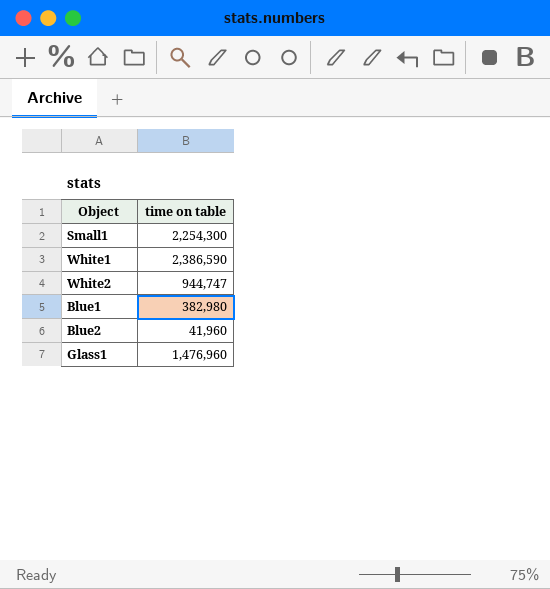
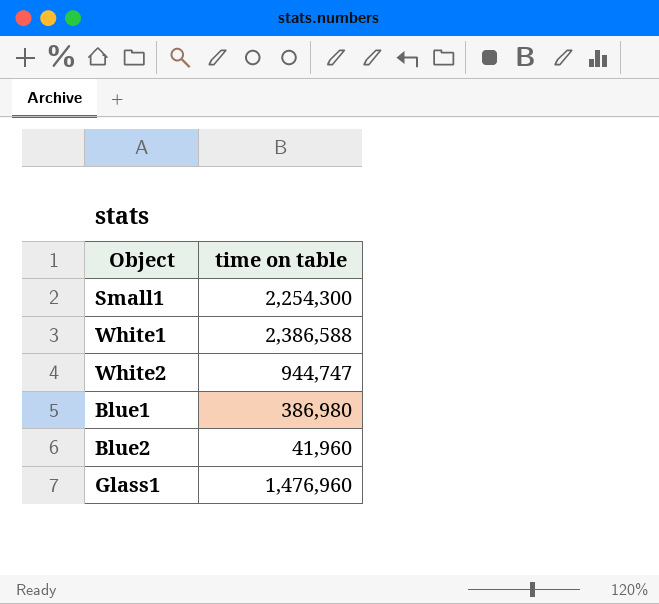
White1 | time on table: 2,386,590 -> 2,386,588
Blue1 | time on table: 382,980 -> 386,980

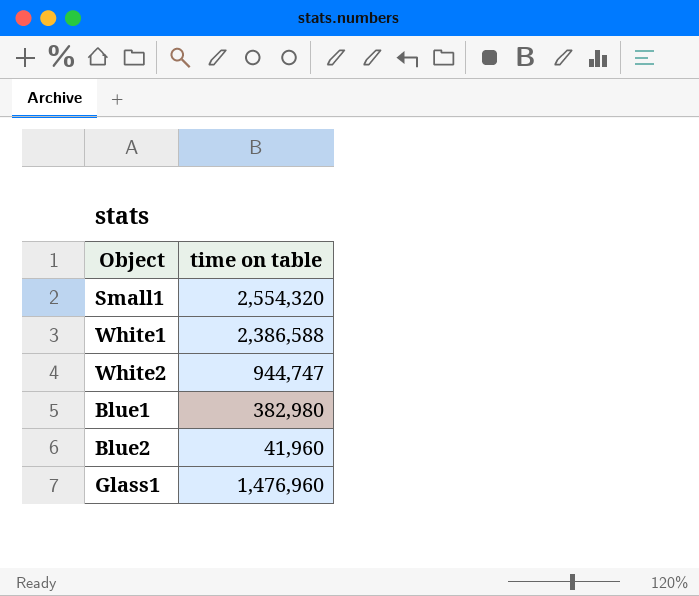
Small1 | time on table: 2,254,300 -> 2,554,320
Blue1 | time on table: 386,980 -> 382,980

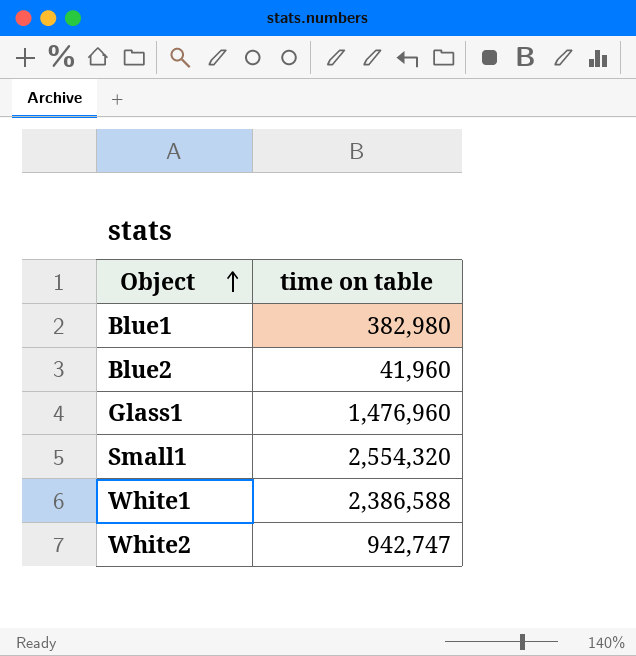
row order: none -> Object ascending
White2 | time on table: 944,747 -> 942,747

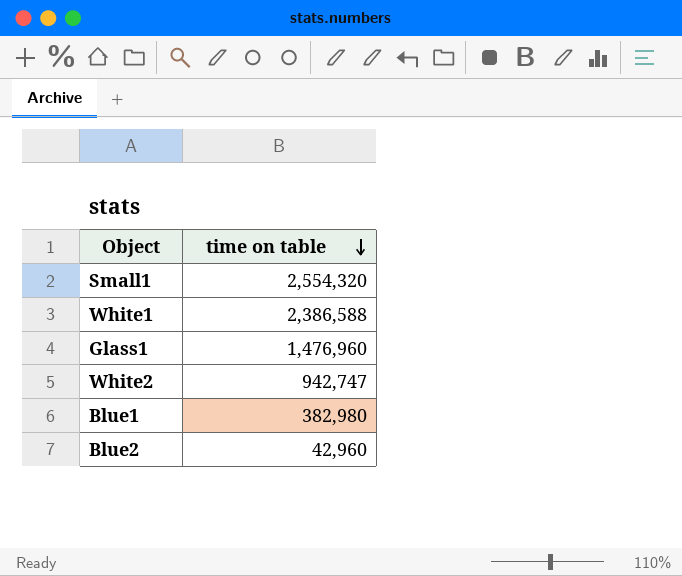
row order: Object ascending -> time on table descending
Blue2 | time on table: 41,960 -> 42,960

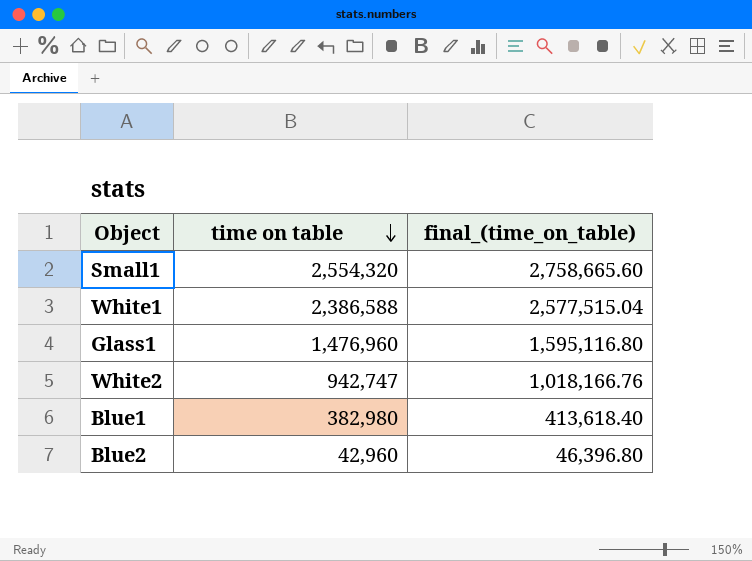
column final_(time_on_table) | formula: none -> [time on table] * 1.08

